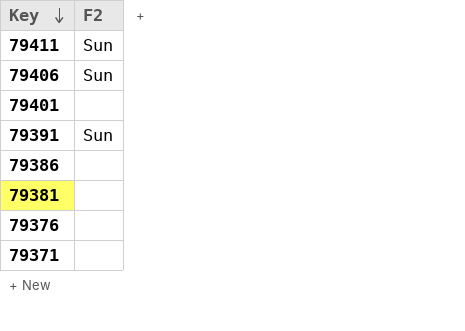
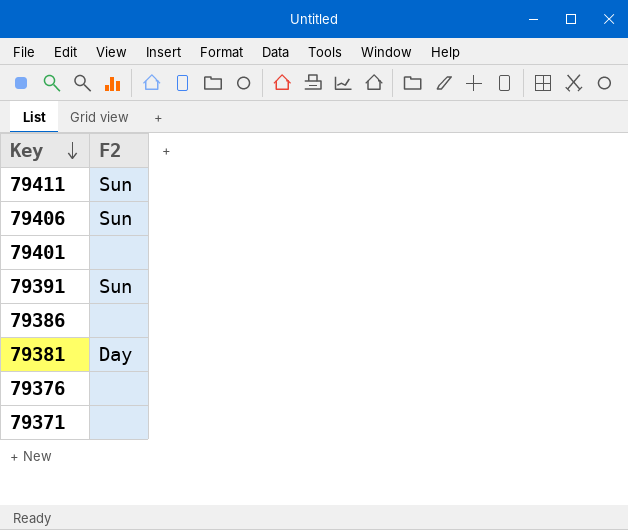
79381 | F2: none -> Day

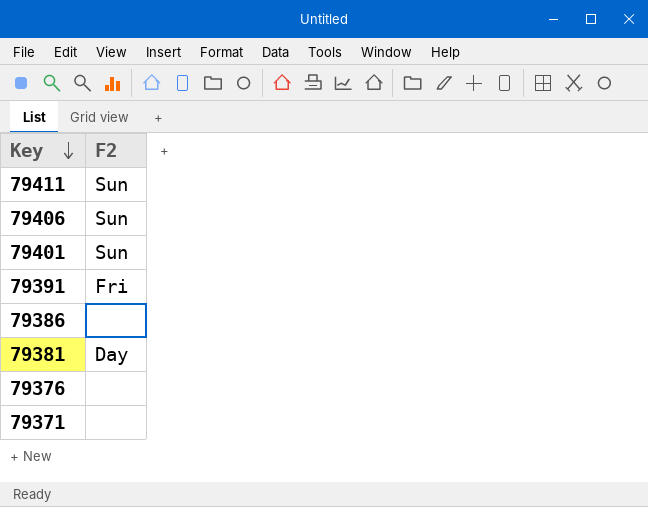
79401 | F2: none -> Sun
79391 | F2: Sun -> Fri

